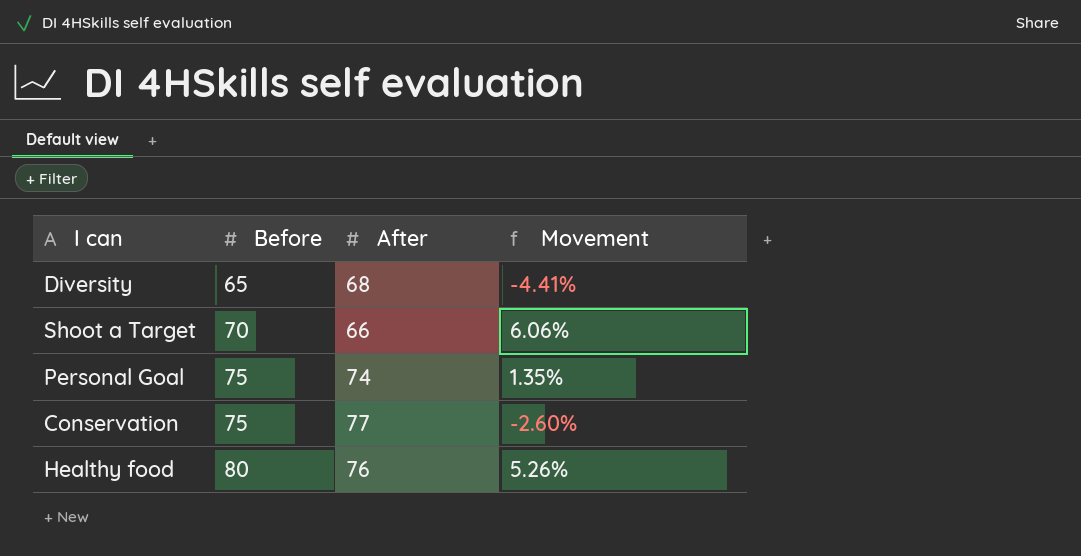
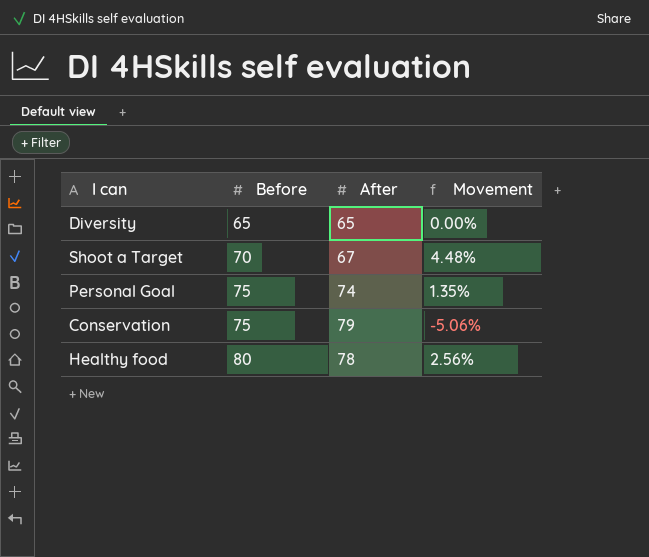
Diversity | After: 68 -> 65
Diversity | Movement: -4.41% -> 0.00%
Shoot a Target | After: 66 -> 67
Shoot a Target | Movement: 6.06% -> 4.48%
Conservation | After: 77 -> 79
Conservation | Movement: -2.60% -> -5.06%
Healthy food | After: 76 -> 78
Healthy food | Movement: 5.26% -> 2.56%

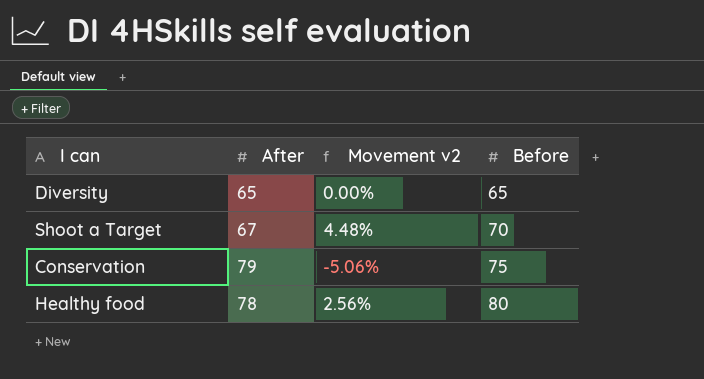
column name: Movement -> Movement v2
column Before | position: 2 -> 4
row Personal Goal: 75 | 74 | 1.35% -> none

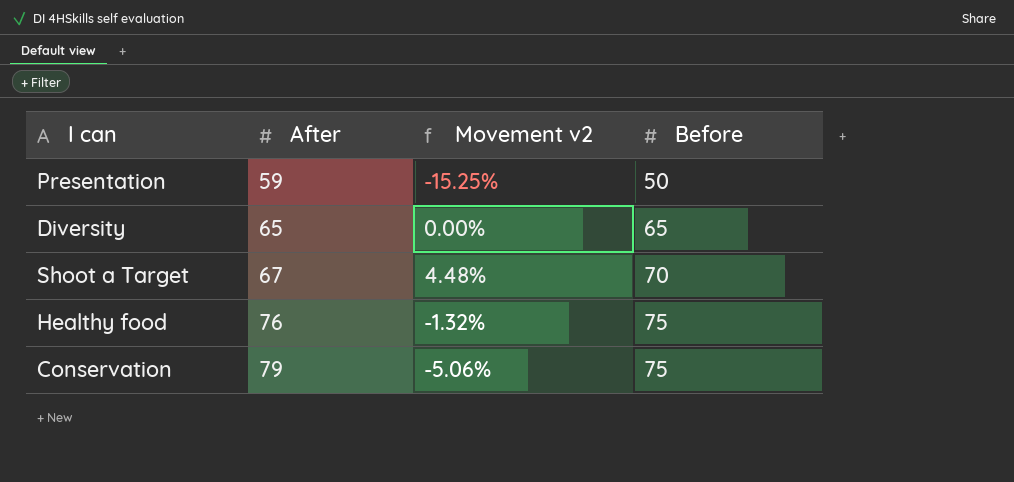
row order: Before ascending -> After ascending
row Presentation: none -> 59 | -15.25% | 50
Healthy food | After: 78 -> 76
Healthy food | Movement v2: 2.56% -> -1.32%
Healthy food | Before: 80 -> 75

